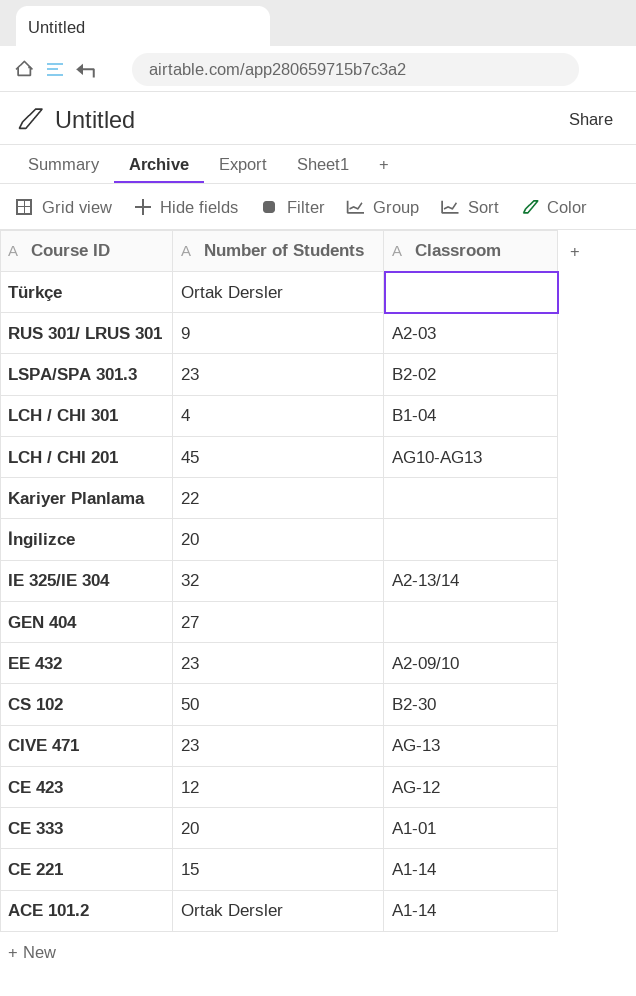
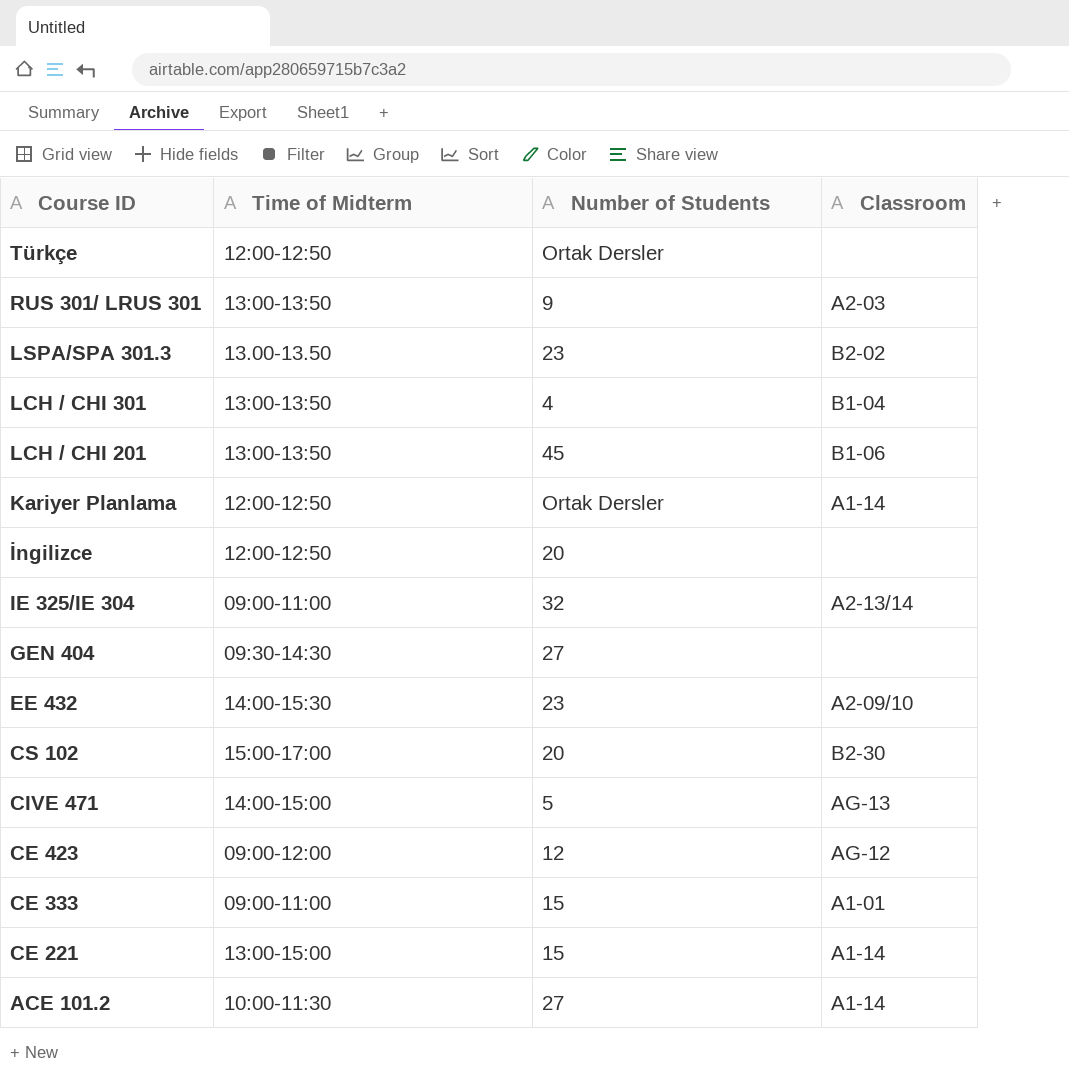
column Time of Midterm | position: none -> 2
LCH / CHI 201 | Classroom: AG10-AG13 -> B1-06
Kariyer Planlama | Number of Students: 22 -> Ortak Dersler
Kariyer Planlama | Classroom: none -> A1-14
CS 102 | Number of Students: 50 -> 20
CIVE 471 | Number of Students: 23 -> 5
CE 333 | Number of Students: 20 -> 15
ACE 101.2 | Number of Students: Ortak Dersler -> 27

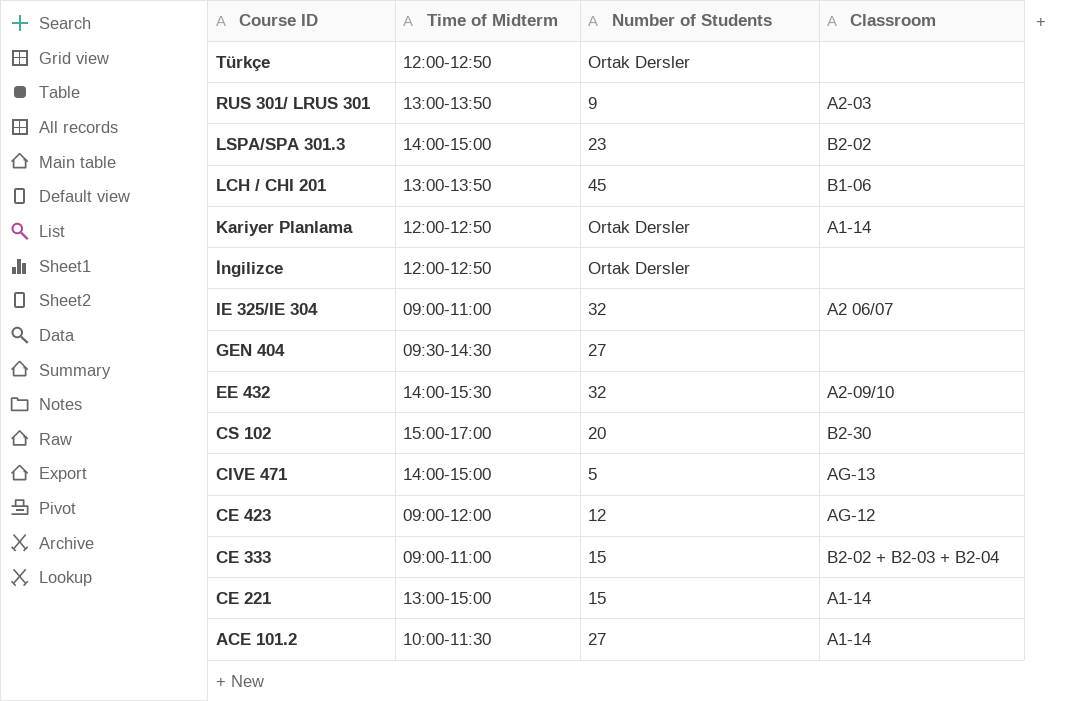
row LCH / CHI 301: 13:00-13:50 | 4 | B1-04 -> none
LSPA/SPA 301.3 | Time of Midterm: 13.00-13.50 -> 14:00-15:00
İngilizce | Number of Students: 20 -> Ortak Dersler
IE 325/IE 304 | Classroom: A2-13/14 -> A2 06/07
EE 432 | Number of Students: 23 -> 32
CE 333 | Classroom: A1-01 -> B2-02 + B2-03 + B2-04

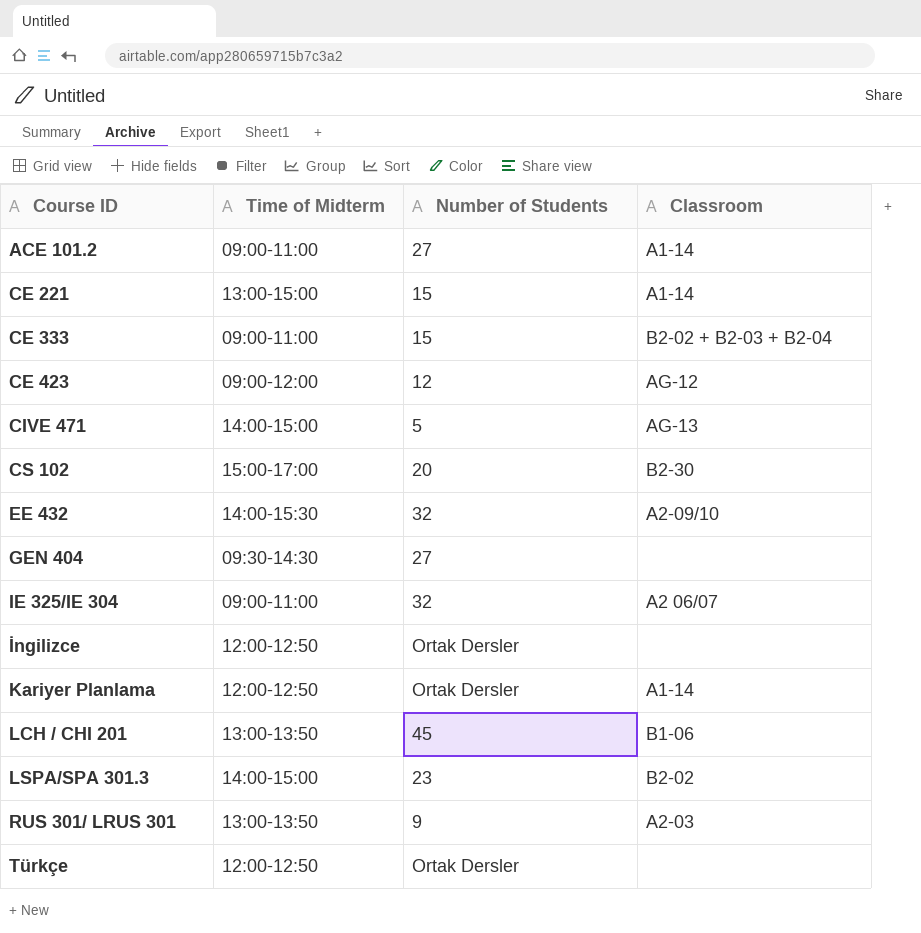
row order: Course ID descending -> Course ID ascending
ACE 101.2 | Time of Midterm: 10:00-11:30 -> 09:00-11:00

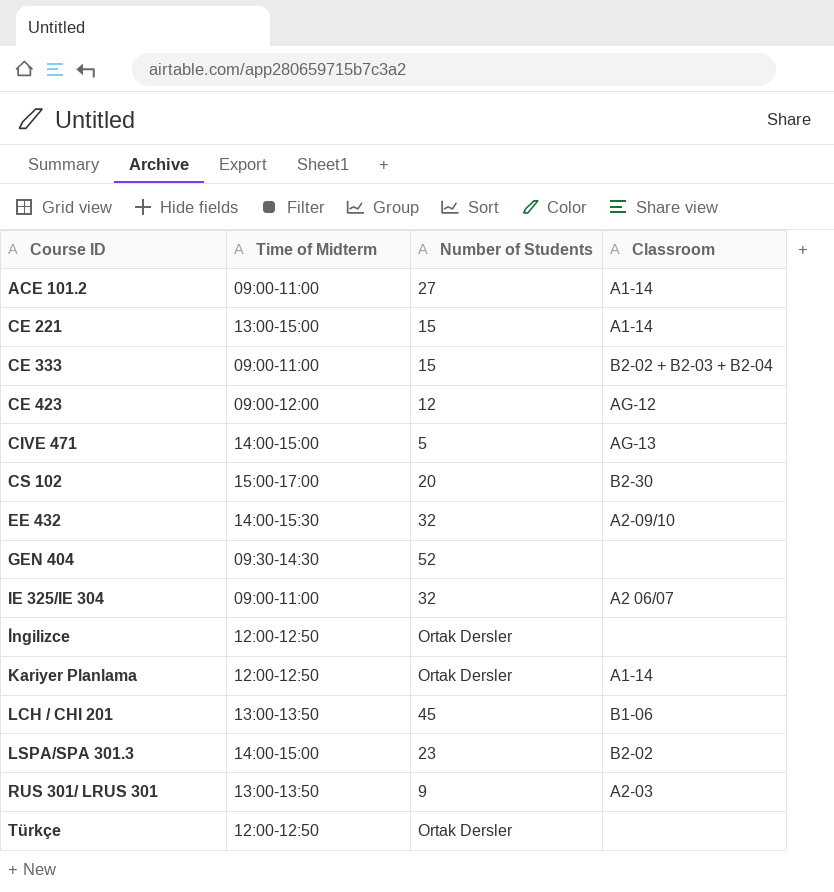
GEN 404 | Number of Students: 27 -> 52

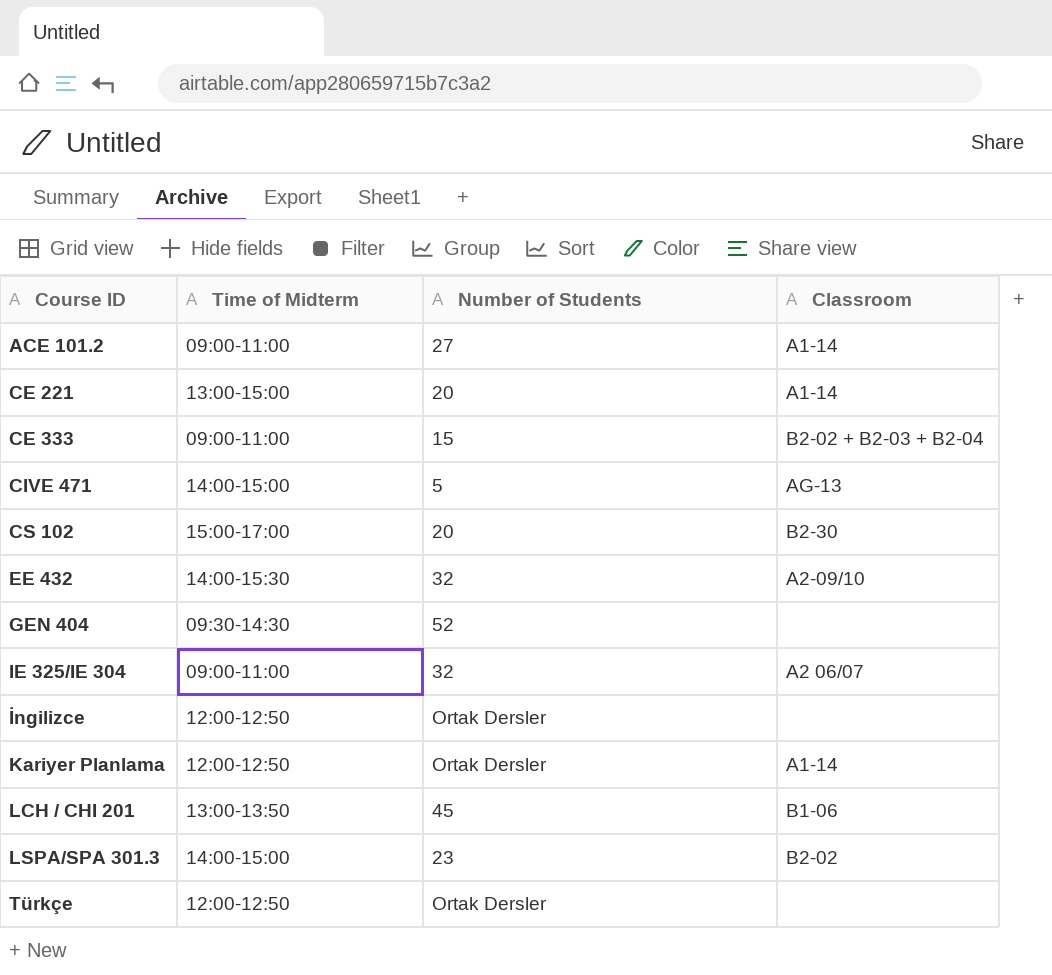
row CE 423: 09:00-12:00 | 12 | AG-12 -> none
row RUS 301/ LRUS 301: 13:00-13:50 | 9 | A2-03 -> none
CE 221 | Number of Students: 15 -> 20

